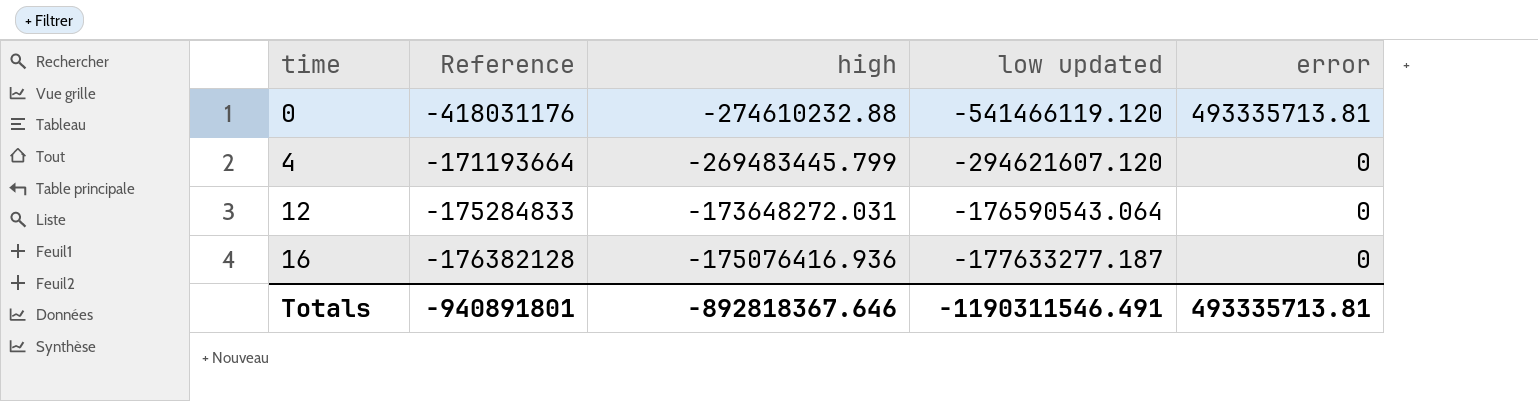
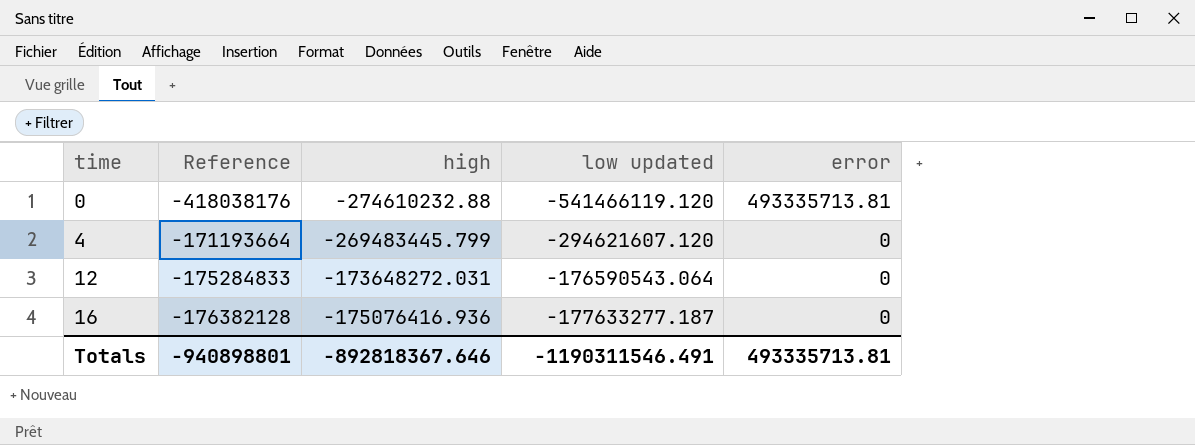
0 | Reference: -418031176 -> -418038176
Totals | Reference: -940891801 -> -940898801

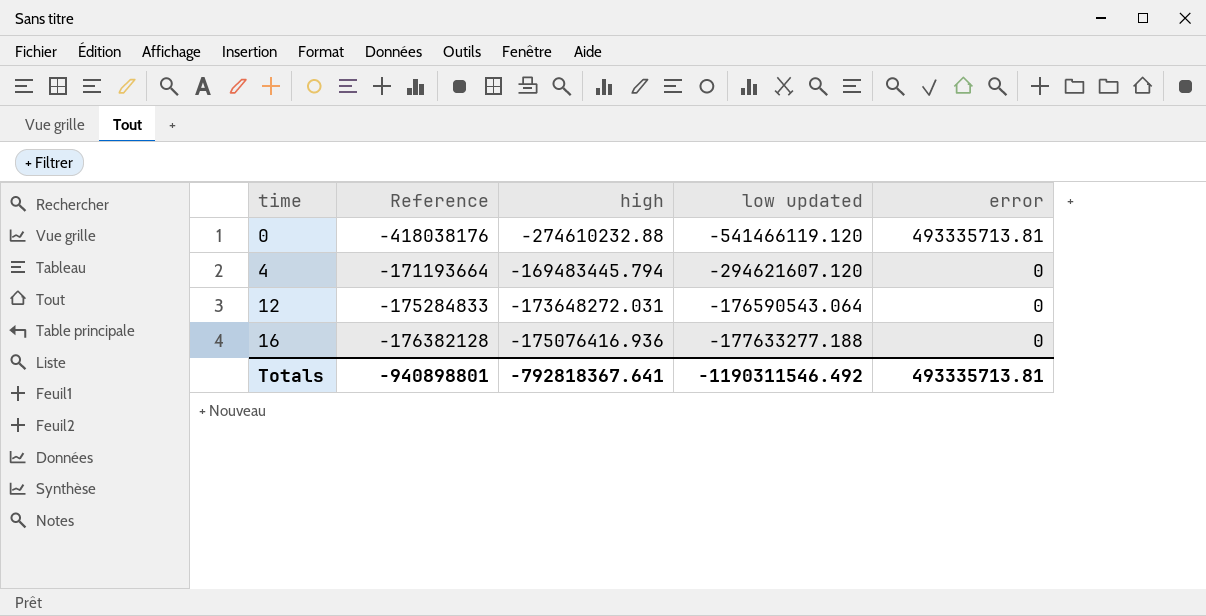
4 | high: -269483445.799 -> -169483445.794
16 | low updated: -177633277.187 -> -177633277.188
Totals | high: -892818367.646 -> -792818367.641
Totals | low updated: -1190311546.491 -> -1190311546.492

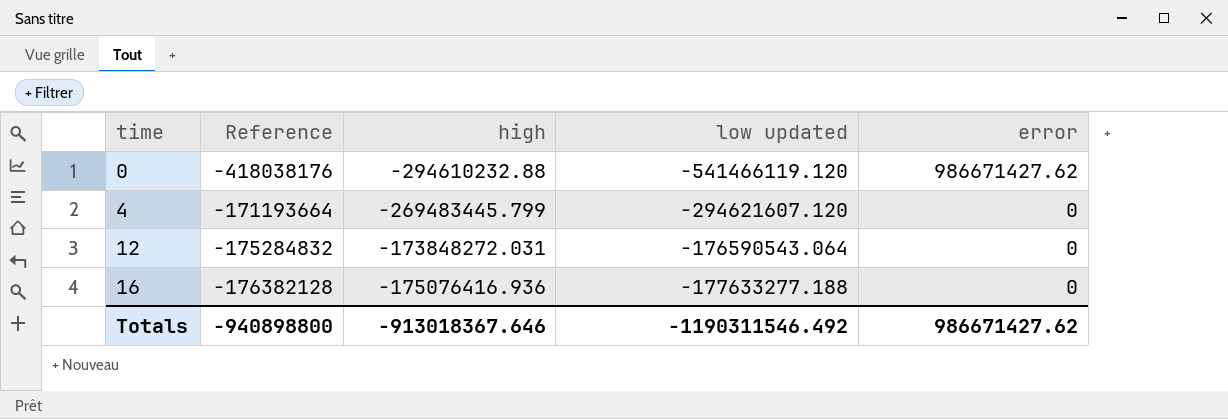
0 | high: -274610232.88 -> -294610232.88
0 | error: 493335713.81 -> 986671427.62
4 | high: -169483445.794 -> -269483445.799
12 | Reference: -175284833 -> -175284832
12 | high: -173648272.031 -> -173848272.031
Totals | Reference: -940898801 -> -940898800
Totals | high: -792818367.641 -> -913018367.646
Totals | error: 493335713.81 -> 986671427.62

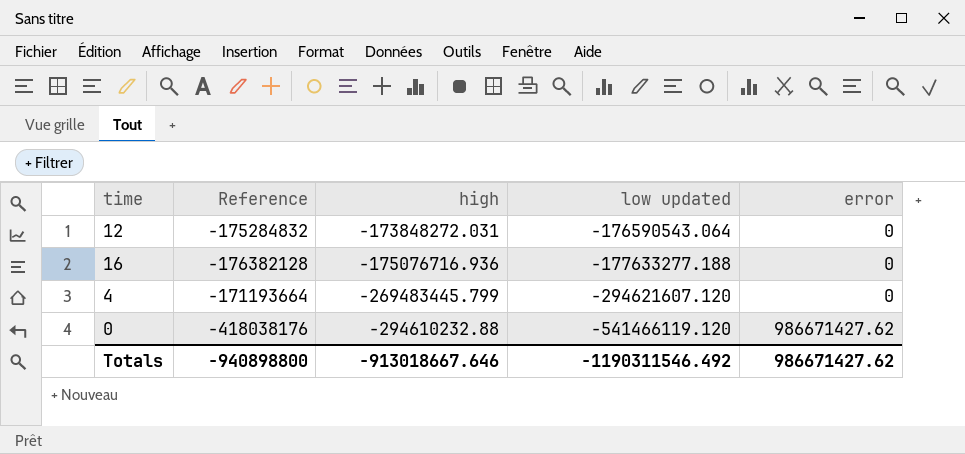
row order: time ascending -> high descending
16 | high: -175076416.936 -> -175076716.936
Totals | high: -913018367.646 -> -913018667.646

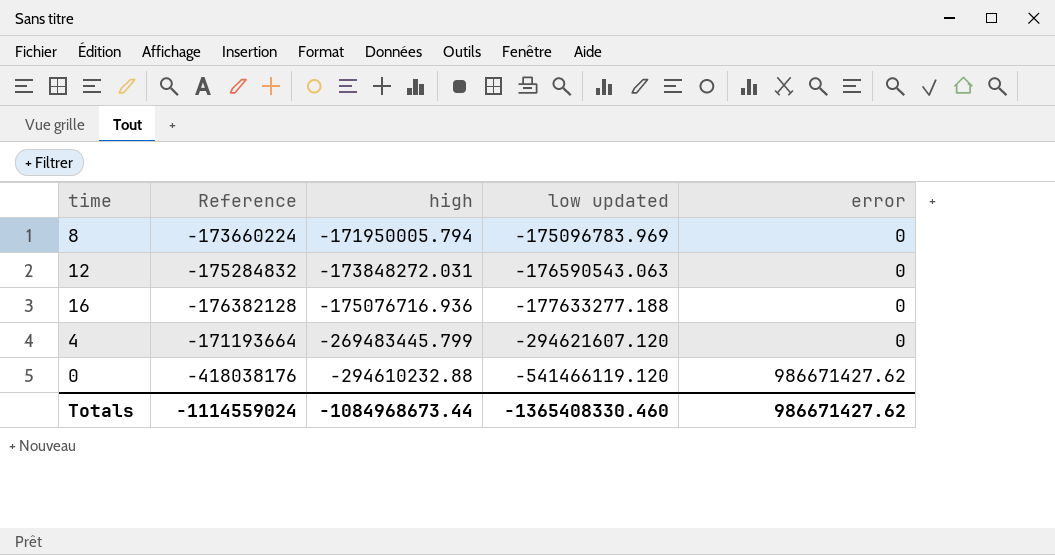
row 8: none -> -173660224 | -171950005.794 | -175096783.969 | 0
12 | low updated: -176590543.064 -> -176590543.063
Totals | Reference: -940898800 -> -1114559024
Totals | high: -913018667.646 -> -1084968673.44
Totals | low updated: -1190311546.492 -> -1365408330.460

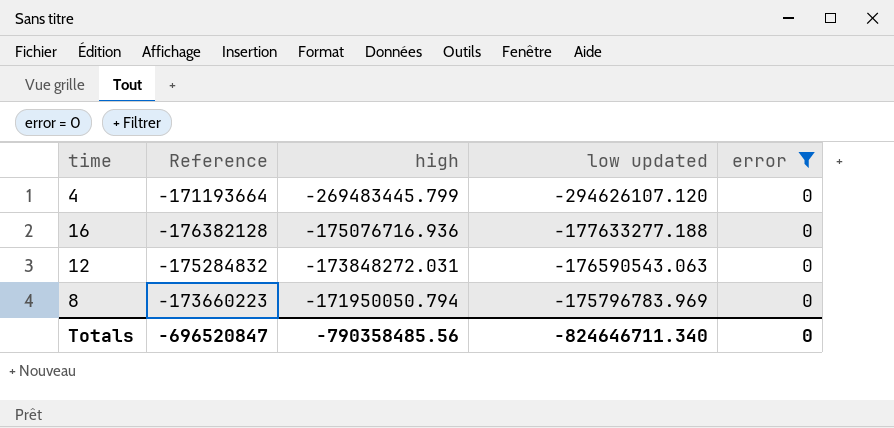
filter: none -> error = 0
row order: high descending -> high ascending
4 | low updated: -294621607.120 -> -294626107.120
8 | Reference: -173660224 -> -173660223
8 | high: -171950005.794 -> -171950050.794
8 | low updated: -175096783.969 -> -175796783.969
Totals | Reference: -1114559024 -> -696520847
Totals | high: -1084968673.44 -> -790358485.56
Totals | low updated: -1365408330.460 -> -824646711.340
Totals | error: 986671427.62 -> 0

